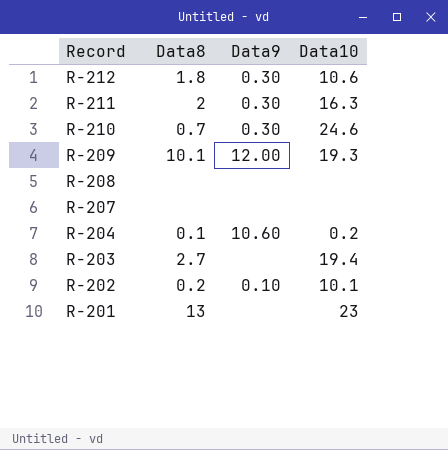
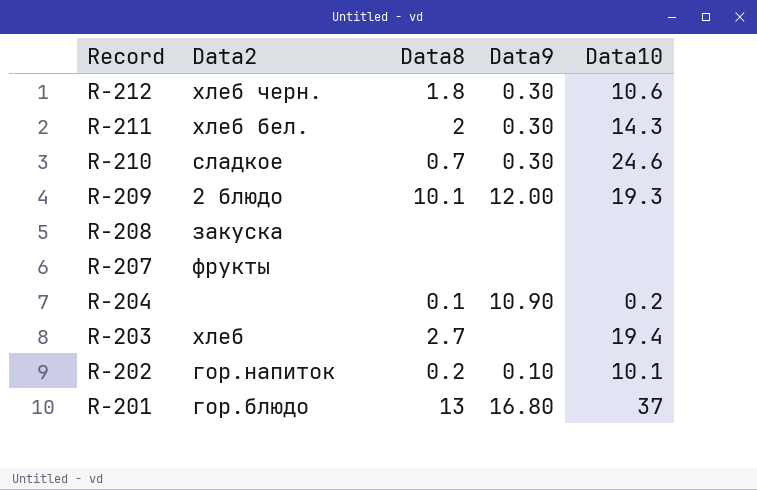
column Data2 | position: none -> 2
R-211 | Data10: 16.3 -> 14.3
R-204 | Data9: 10.60 -> 10.90
R-201 | Data9: none -> 16.80
R-201 | Data10: 23 -> 37

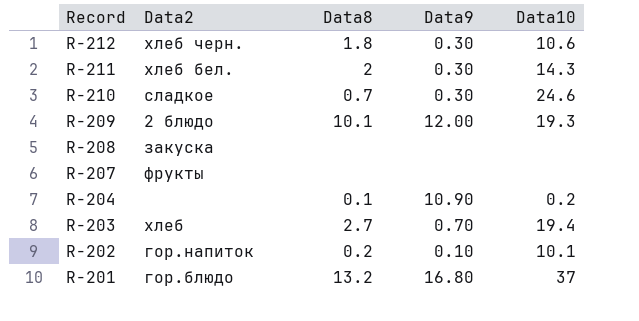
R-203 | Data9: none -> 0.70
R-201 | Data8: 13 -> 13.2

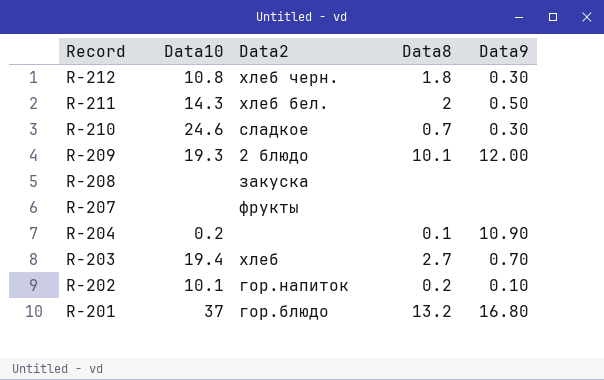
column Data10 | position: 5 -> 2
R-212 | Data10: 10.6 -> 10.8
R-211 | Data9: 0.30 -> 0.50

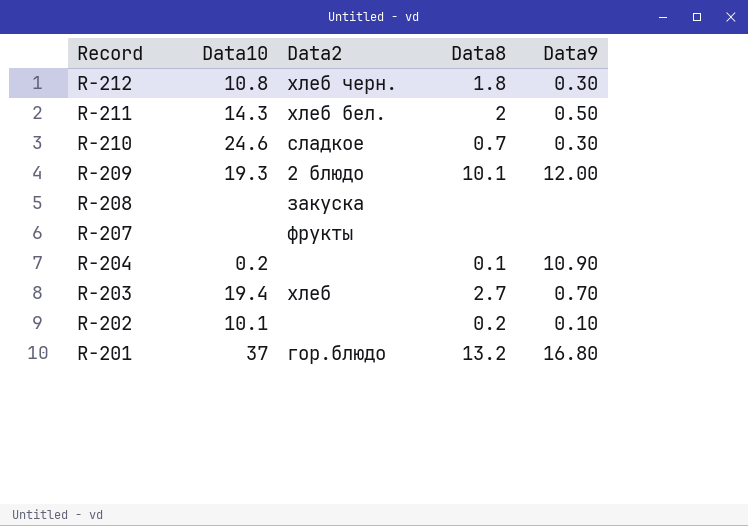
R-202 | Data2: гор.напиток -> none

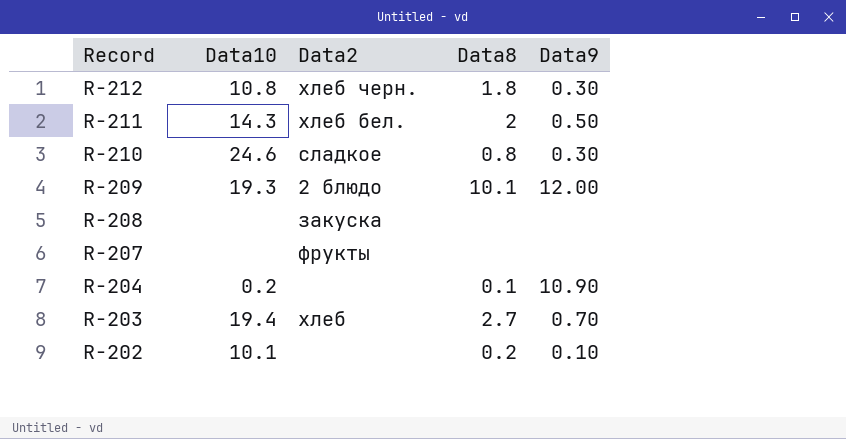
row R-201: 37 | гор.блюдо | 13.2 | 16.80 -> none
R-210 | Data8: 0.7 -> 0.8

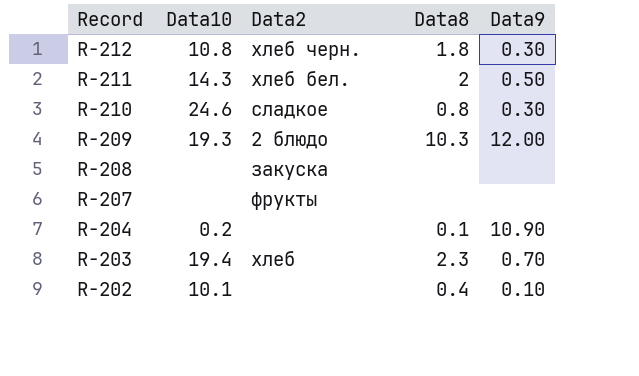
R-209 | Data8: 10.1 -> 10.3
R-203 | Data8: 2.7 -> 2.3
R-202 | Data8: 0.2 -> 0.4

